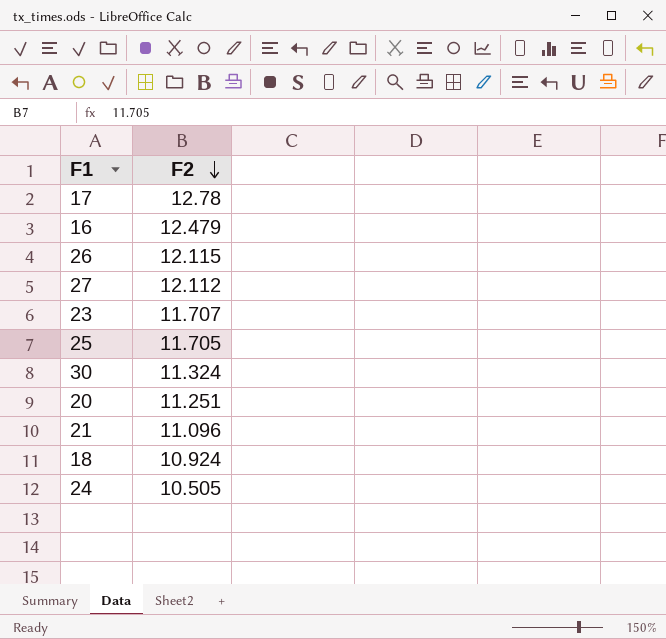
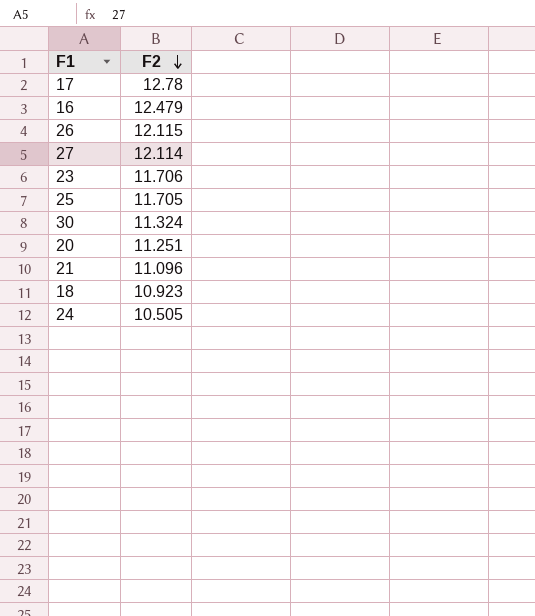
27 | F2: 12.112 -> 12.114
23 | F2: 11.707 -> 11.706
18 | F2: 10.924 -> 10.923

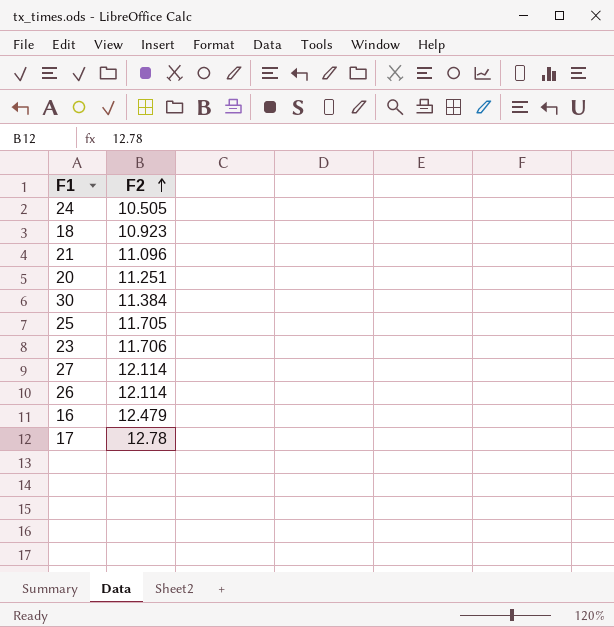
row order: F2 descending -> F2 ascending
30 | F2: 11.324 -> 11.384
26 | F2: 12.115 -> 12.114

